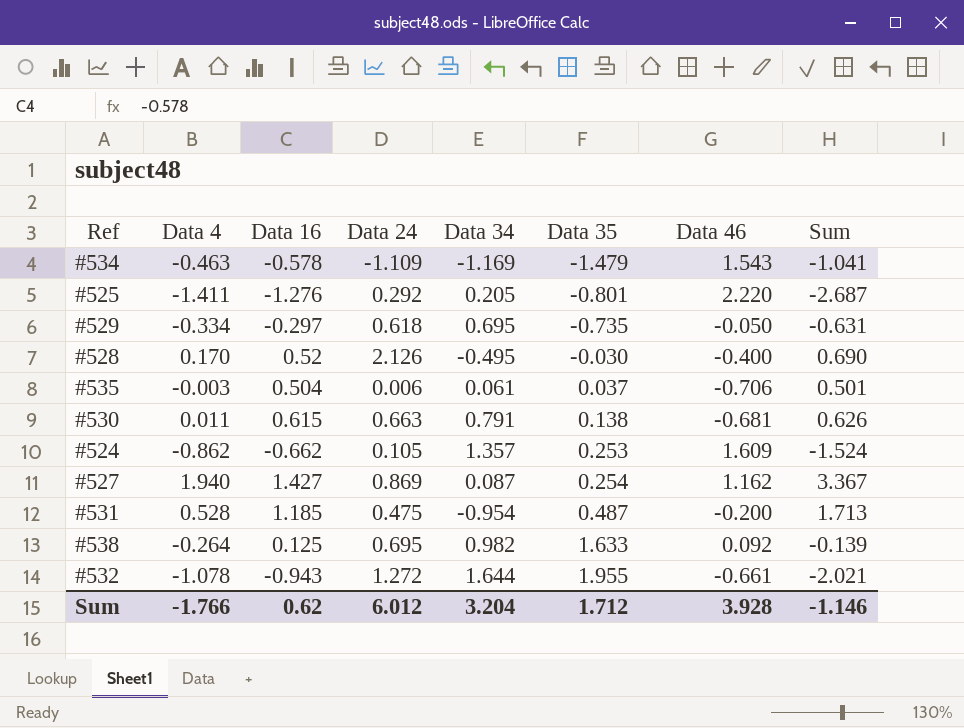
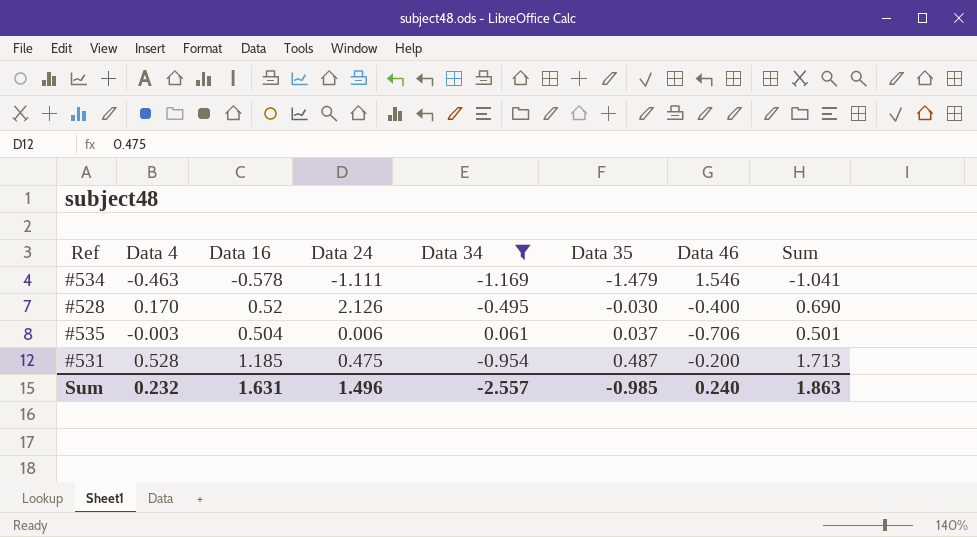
filter: none -> Data 34 <= 0.061
#534 | Data 24: -1.109 -> -1.111
#534 | Data 46: 1.543 -> 1.546
Sum | Data 4: -1.766 -> 0.232
Sum | Data 16: 0.62 -> 1.631
Sum | Data 24: 6.012 -> 1.496
Sum | Data 34: 3.204 -> -2.557
Sum | Data 35: 1.712 -> -0.985
Sum | Data 46: 3.928 -> 0.240
Sum | Sum: -1.146 -> 1.863

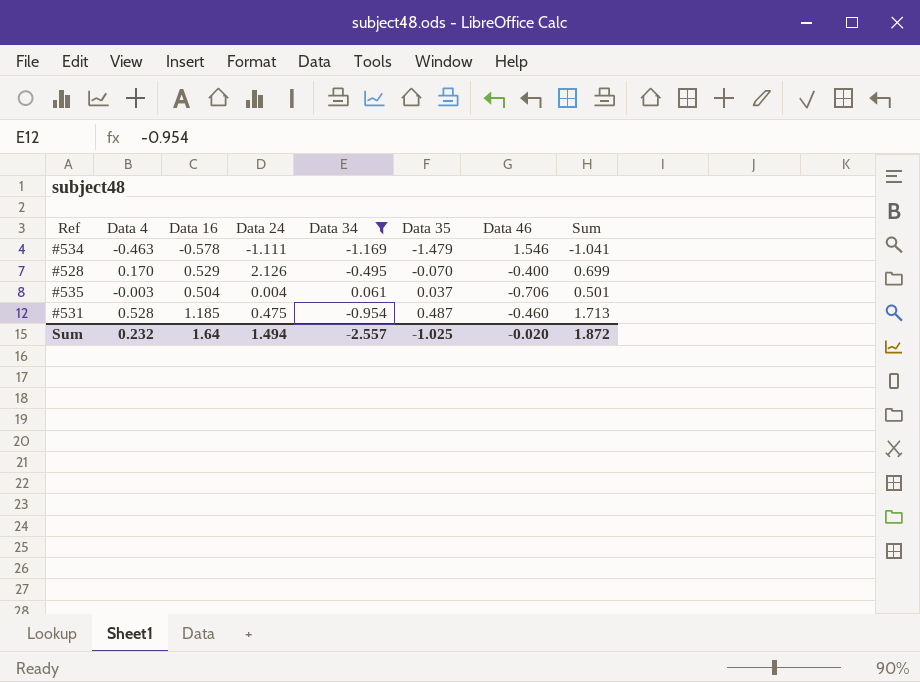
#528 | Data 16: 0.52 -> 0.529
#528 | Data 35: -0.030 -> -0.070
#528 | Sum: 0.690 -> 0.699
#535 | Data 24: 0.006 -> 0.004
#531 | Data 46: -0.200 -> -0.460
Sum | Data 16: 1.631 -> 1.64
Sum | Data 24: 1.496 -> 1.494
Sum | Data 35: -0.985 -> -1.025
Sum | Data 46: 0.240 -> -0.020
Sum | Sum: 1.863 -> 1.872

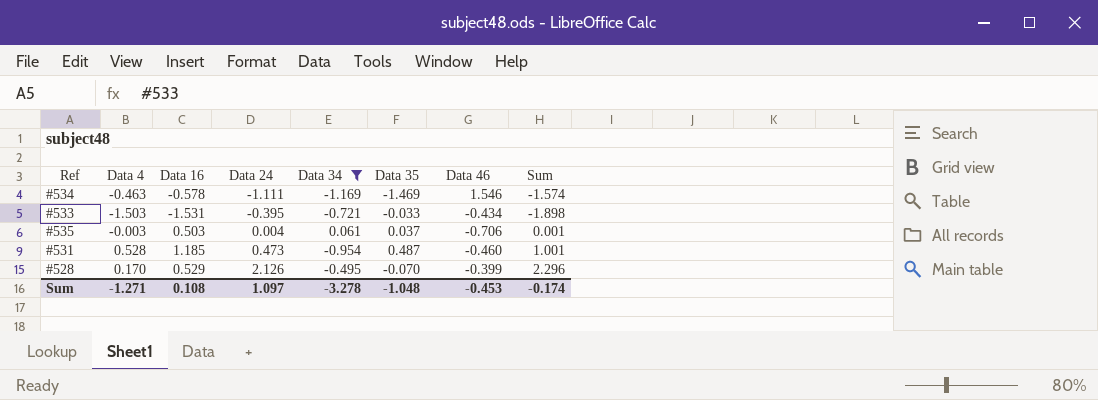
row order: Data 35 ascending -> Data 24 ascending
column Sum | formula: [Data 4] + [Data 16] -> [Data 4] + [Data 24]
#534 | Data 35: -1.479 -> -1.469
row #533: none -> -1.503 | -1.531 | -0.395 | -0.721 | -0.033 | -0.434 | -1.898
#535 | Data 16: 0.504 -> 0.503
#531 | Data 24: 0.475 -> 0.473
#528 | Data 46: -0.400 -> -0.399
Sum | Data 4: 0.232 -> -1.271
Sum | Data 16: 1.64 -> 0.108
Sum | Data 24: 1.494 -> 1.097
Sum | Data 34: -2.557 -> -3.278
Sum | Data 35: -1.025 -> -1.048
Sum | Data 46: -0.020 -> -0.453
Sum | Sum: 1.872 -> -0.174

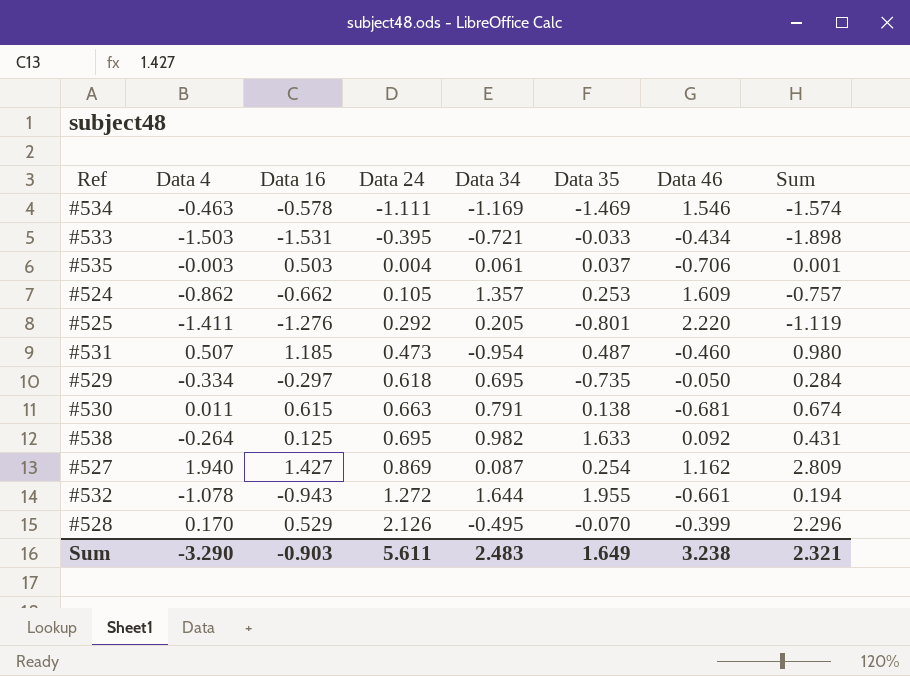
filter: Data 34 <= 0.061 -> none
#531 | Data 4: 0.528 -> 0.507
#531 | Sum: 1.001 -> 0.980
Sum | Data 4: -1.271 -> -3.290
Sum | Data 16: 0.108 -> -0.903
Sum | Data 24: 1.097 -> 5.611
Sum | Data 34: -3.278 -> 2.483
Sum | Data 35: -1.048 -> 1.649
Sum | Data 46: -0.453 -> 3.238
Sum | Sum: -0.174 -> 2.321

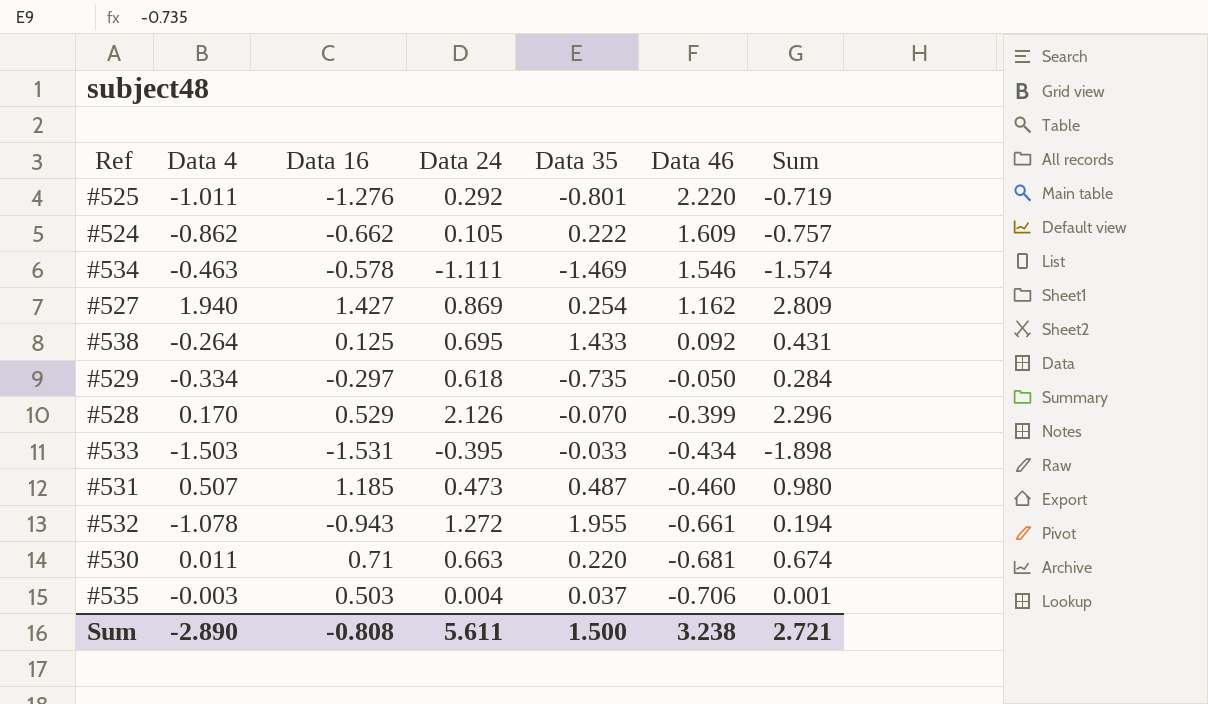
row order: Data 24 ascending -> Data 46 descending
column Data 34 | position: 5 -> none
#525 | Data 4: -1.411 -> -1.011
#525 | Sum: -1.119 -> -0.719
#524 | Data 35: 0.253 -> 0.222
#538 | Data 35: 1.633 -> 1.433
#530 | Data 16: 0.615 -> 0.71
#530 | Data 35: 0.138 -> 0.220
Sum | Data 4: -3.290 -> -2.890
Sum | Data 16: -0.903 -> -0.808
Sum | Data 35: 1.649 -> 1.500
Sum | Sum: 2.321 -> 2.721

